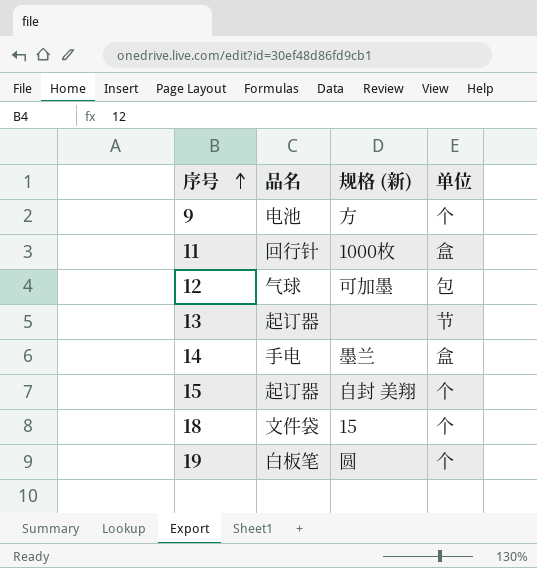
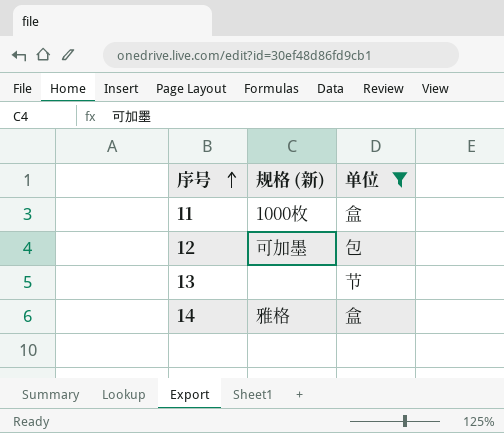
filter: none -> 单位 != 个
column 品名 | position: 2 -> none
14 | 规格 (新): 墨兰 -> 雅格

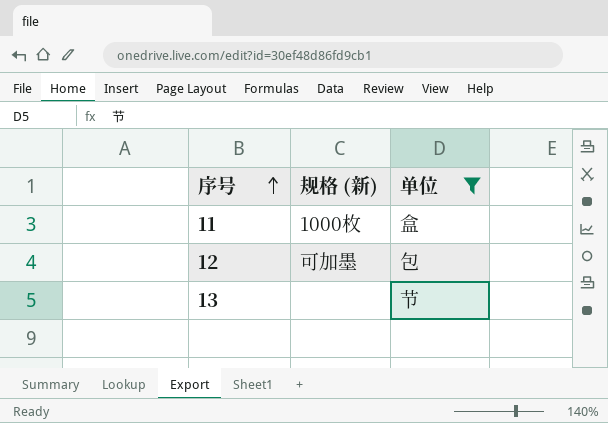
row 14: 雅格 | 盒 -> none

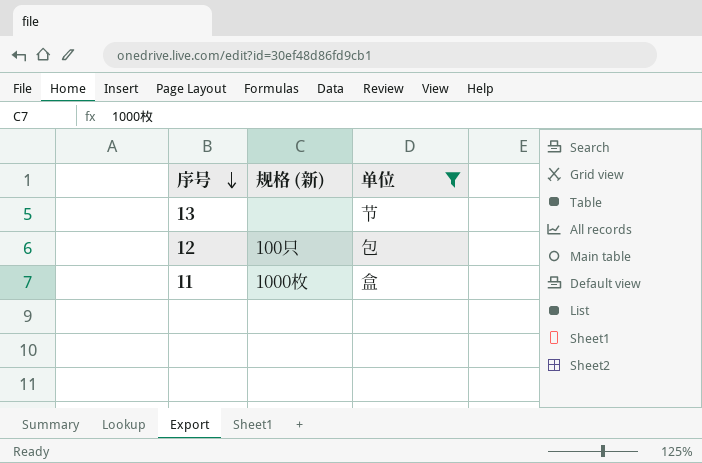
row order: 序号 ascending -> 序号 descending
12 | 规格 (新): 可加墨 -> 100只

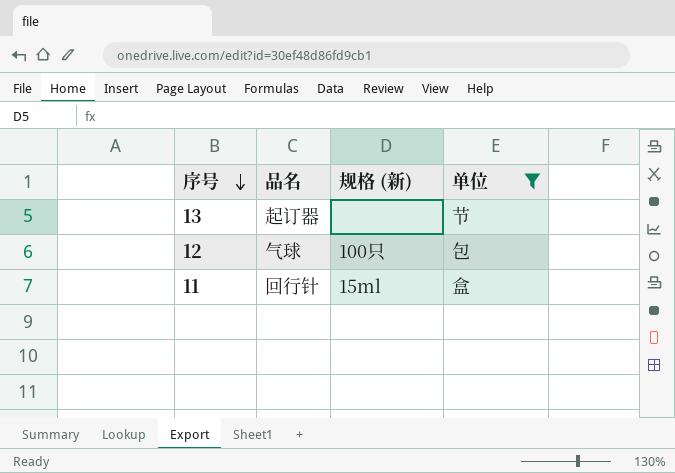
column 品名 | position: none -> 2
11 | 规格 (新): 1000枚 -> 15ml

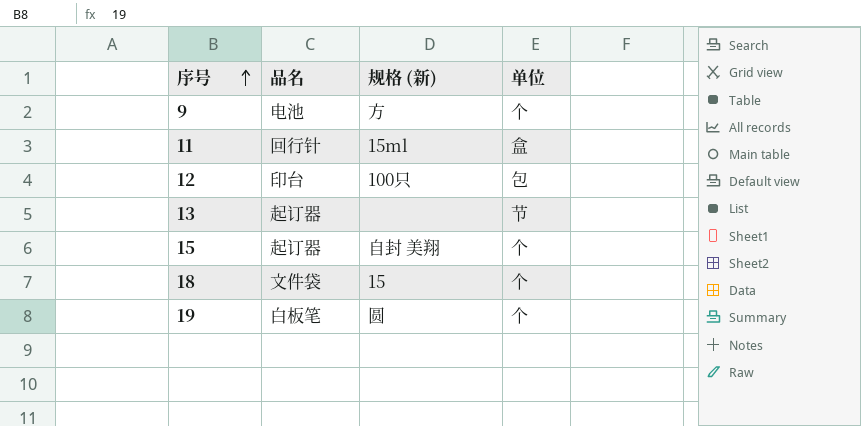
filter: 单位 != 个 -> none
row order: 序号 descending -> 序号 ascending
12 | 品名: 气球 -> 印台

